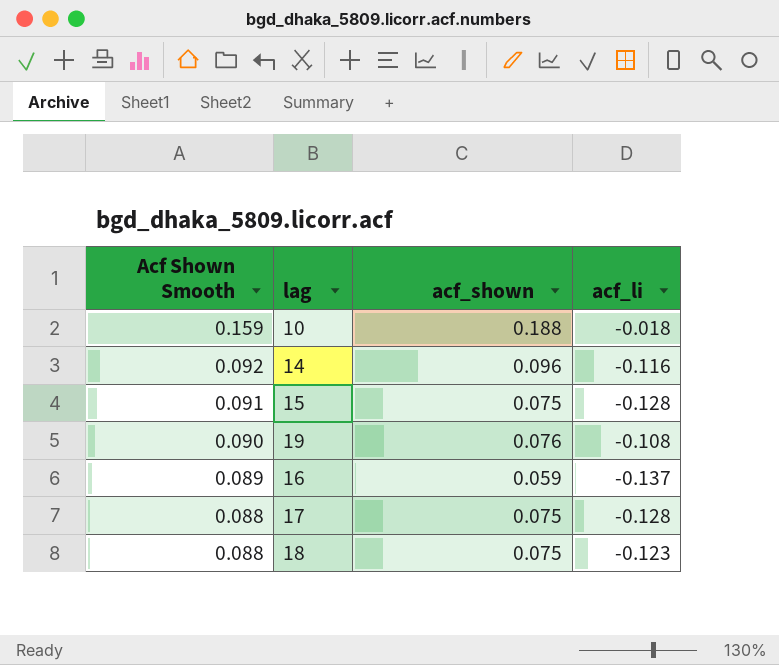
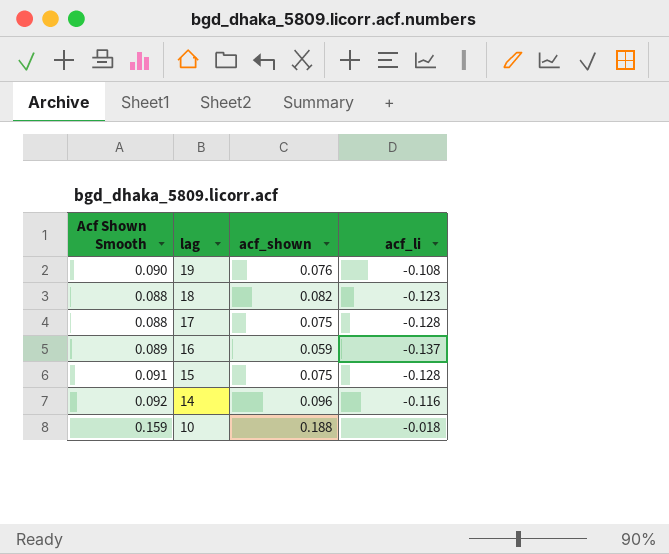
row order: Acf Shown Smooth descending -> lag descending
18 | acf_shown: 0.075 -> 0.082

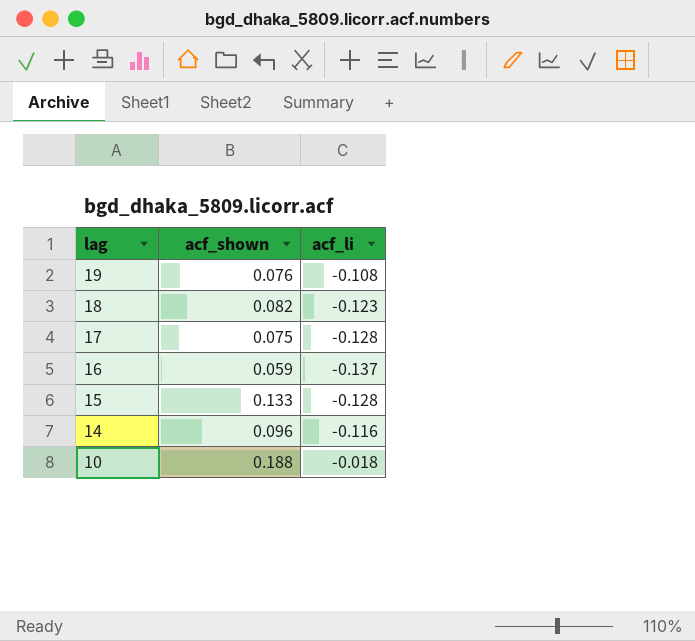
column Acf Shown Smooth | position: 1 -> none
15 | acf_shown: 0.075 -> 0.133

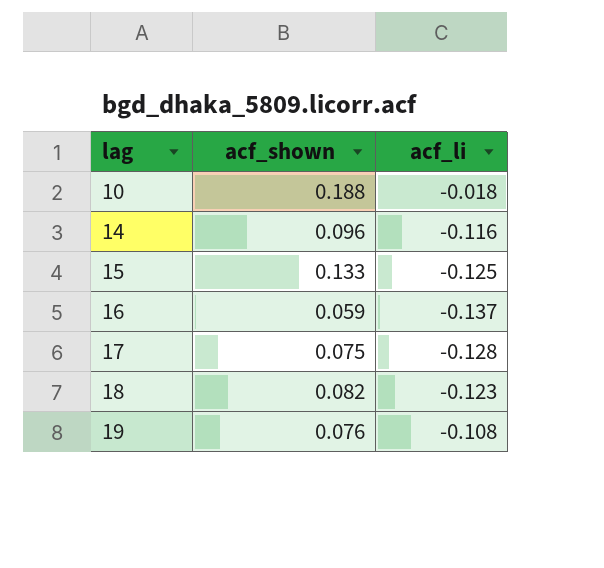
row order: lag descending -> lag ascending
15 | acf_li: -0.128 -> -0.125

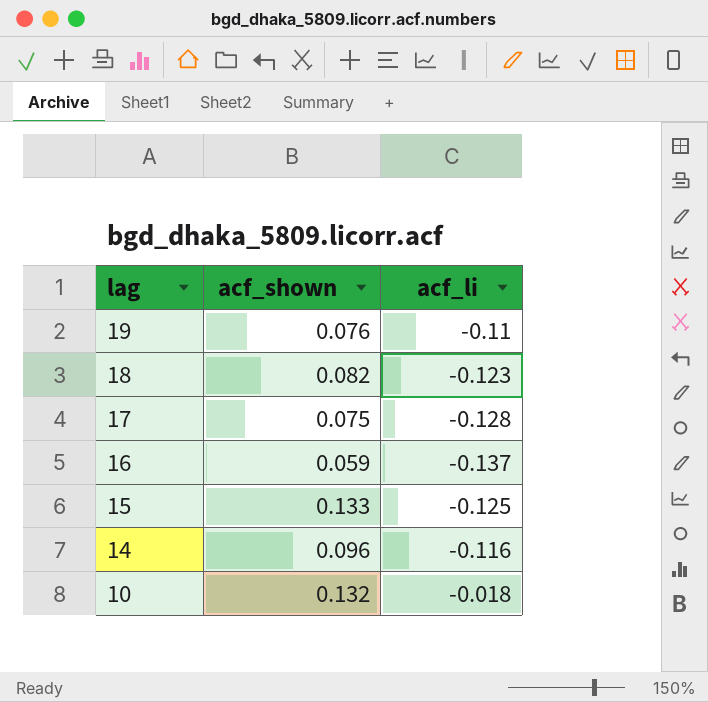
row order: lag ascending -> lag descending
19 | acf_li: -0.108 -> -0.11
10 | acf_shown: 0.188 -> 0.132

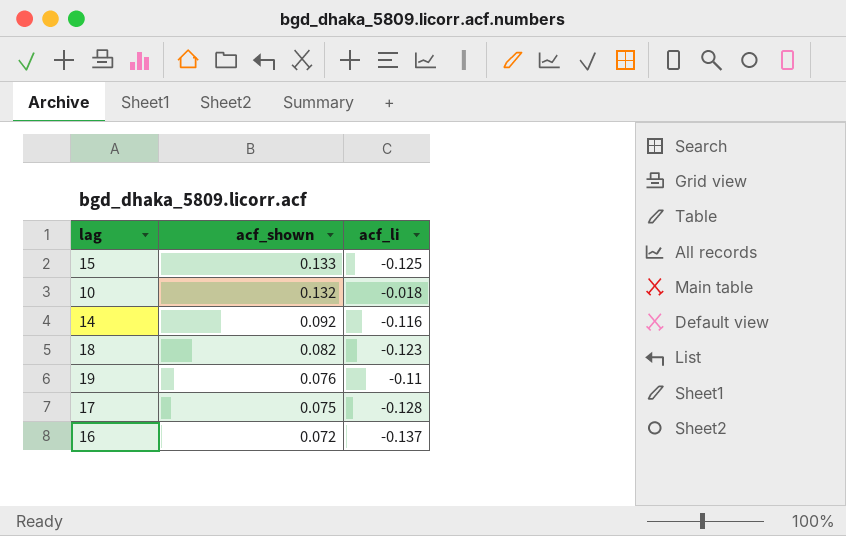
row order: lag descending -> acf_shown descending
14 | acf_shown: 0.096 -> 0.092
16 | acf_shown: 0.059 -> 0.072

